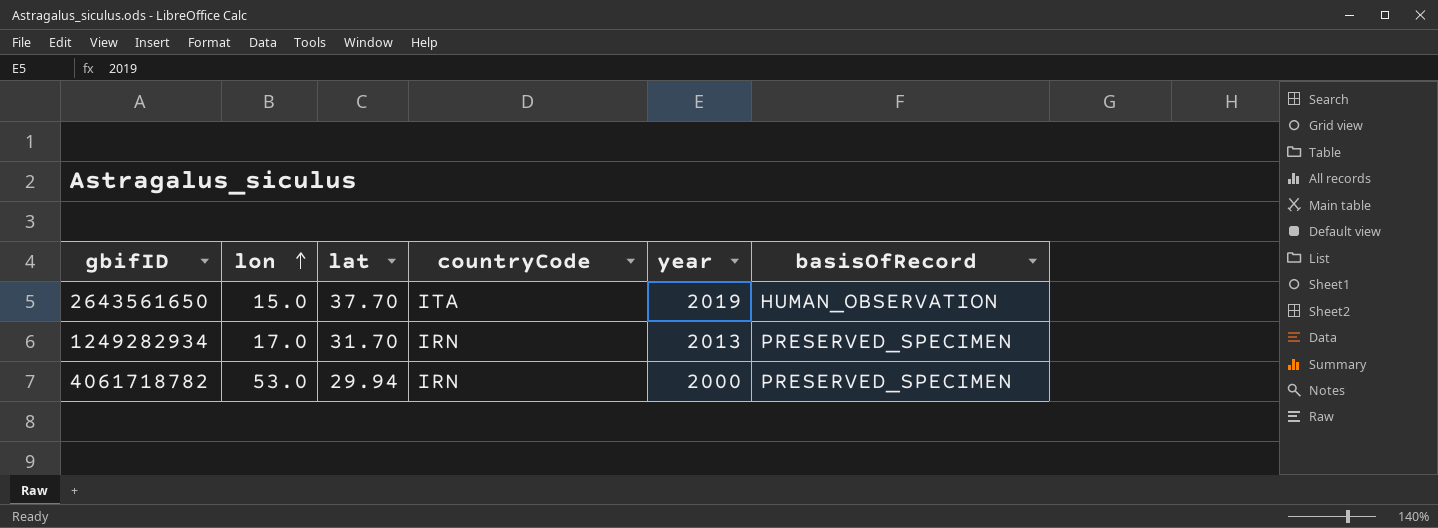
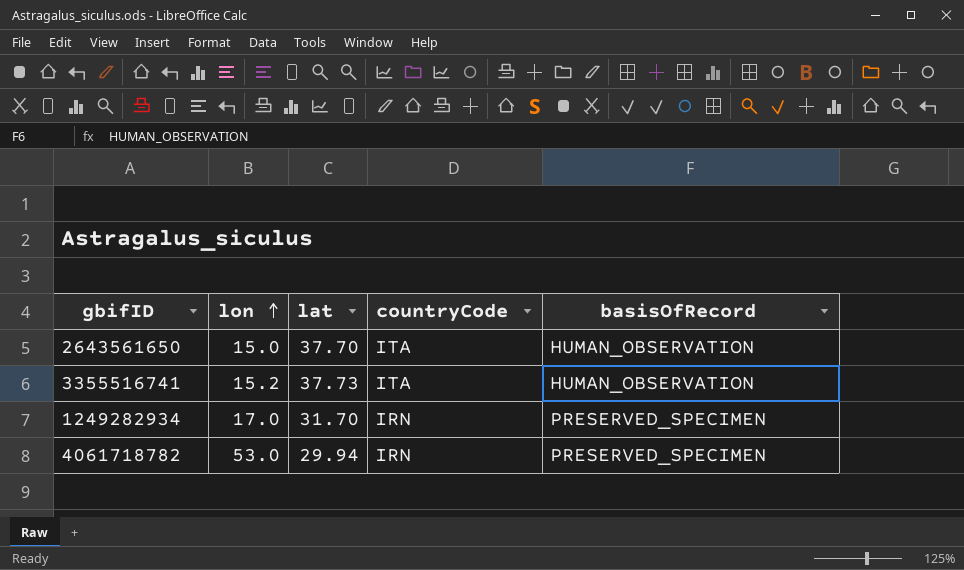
column year | position: 5 -> none
row 3355516741: none -> 15.2 | 37.73 | ITA | HUMAN_OBSERVATION

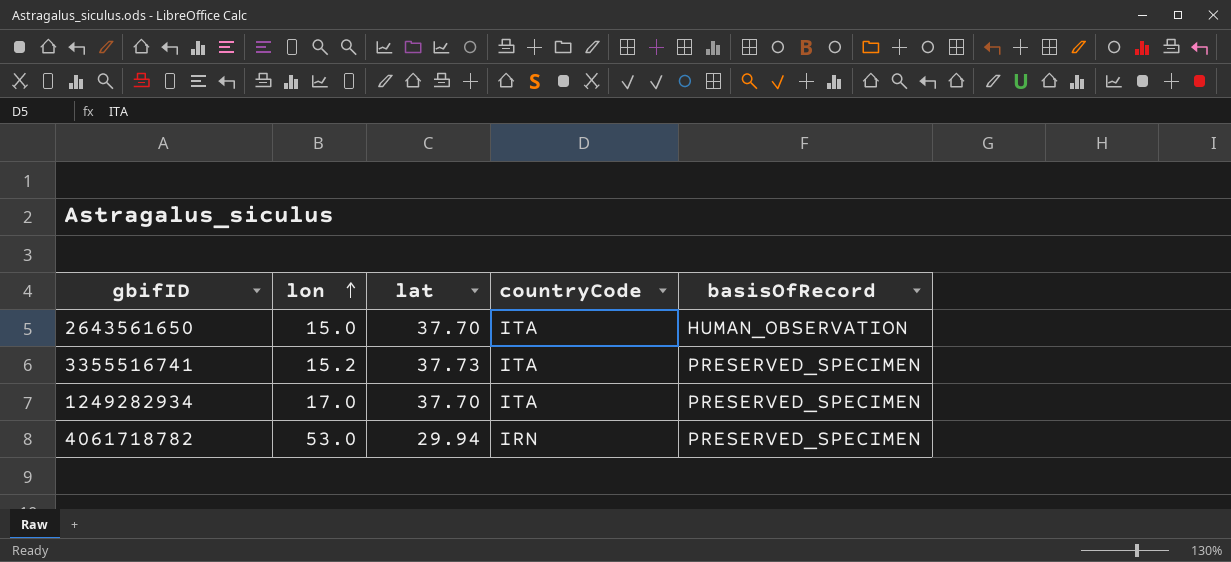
3355516741 | basisOfRecord: HUMAN_OBSERVATION -> PRESERVED_SPECIMEN
1249282934 | lat: 31.70 -> 37.70
1249282934 | countryCode: IRN -> ITA

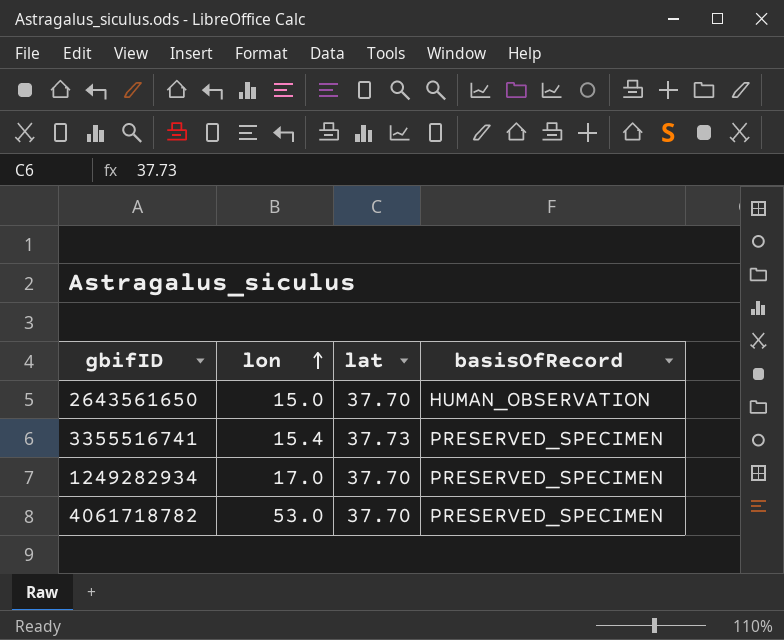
column countryCode | position: 4 -> none
3355516741 | lon: 15.2 -> 15.4
4061718782 | lat: 29.94 -> 37.70

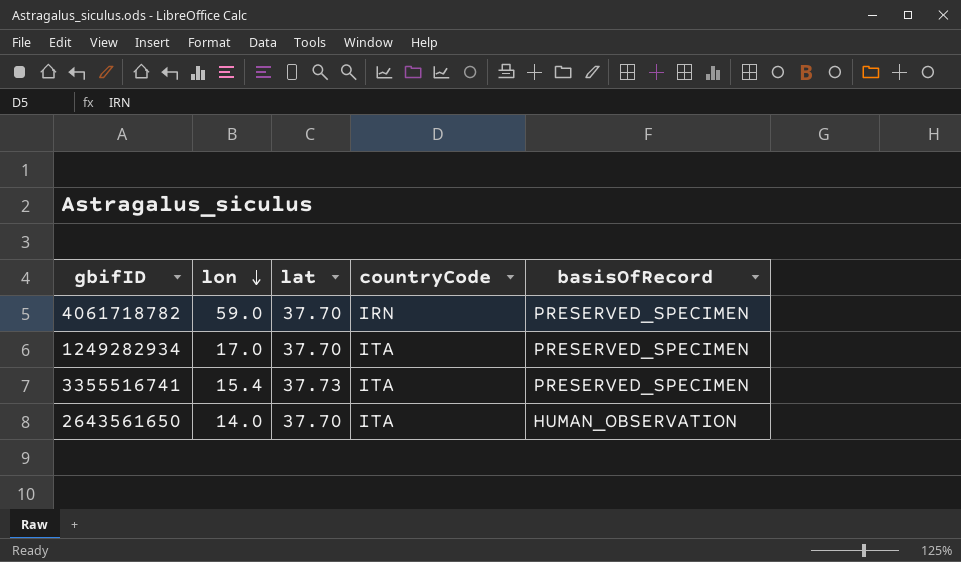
row order: lon ascending -> lon descending
column countryCode | position: none -> 4
4061718782 | lon: 53.0 -> 59.0
2643561650 | lon: 15.0 -> 14.0

